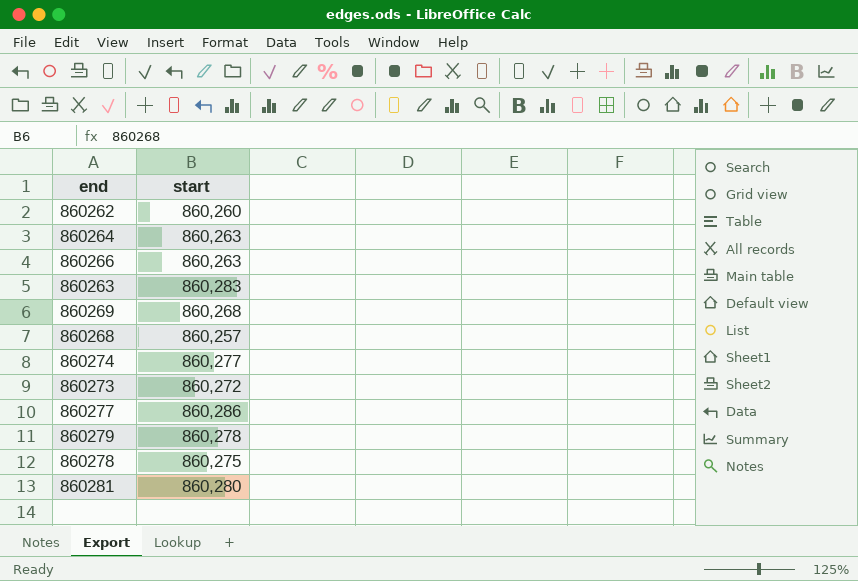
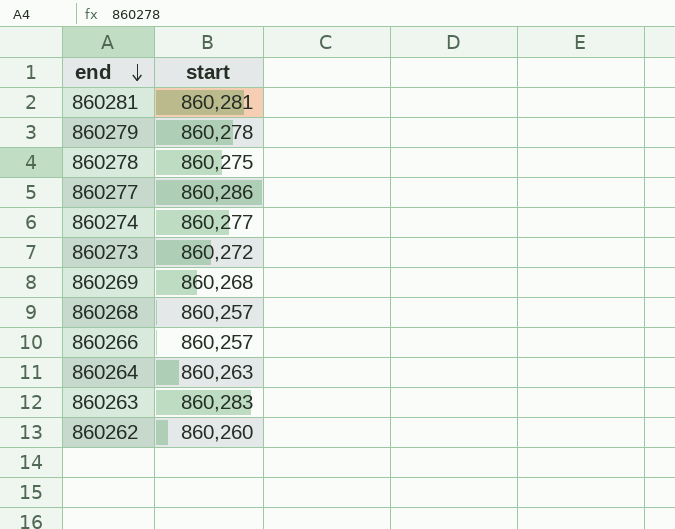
row order: none -> end descending
860281 | start: 860,280 -> 860,281
860266 | start: 860,263 -> 860,257

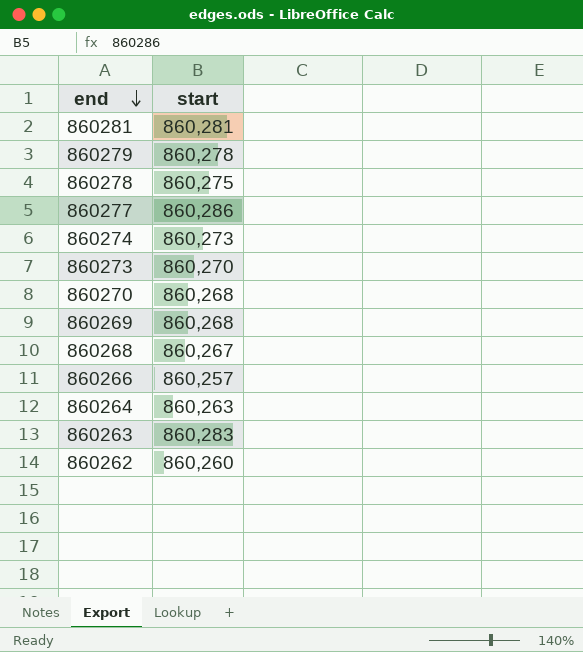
860274 | start: 860,277 -> 860,273
860273 | start: 860,272 -> 860,270
row 860270: none -> 860,268
860268 | start: 860,257 -> 860,267

